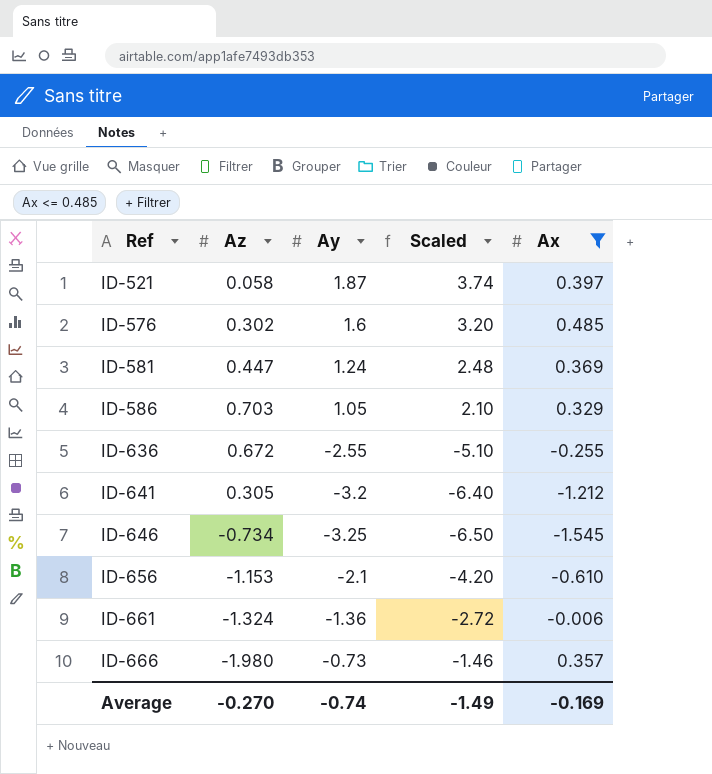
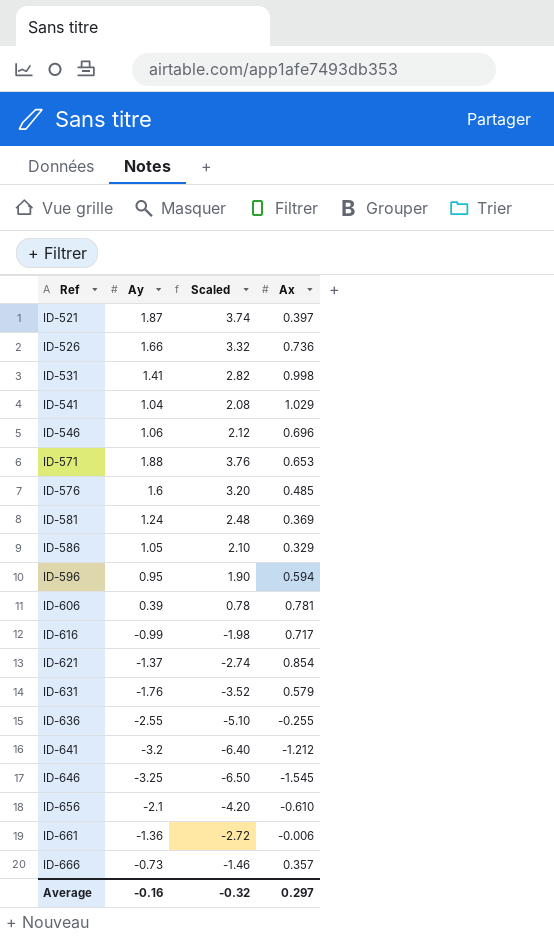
filter: Ax <= 0.485 -> none
column Az | position: 2 -> none
Average | Ay: -0.74 -> -0.16
Average | Scaled: -1.49 -> -0.32
Average | Ax: -0.169 -> 0.297

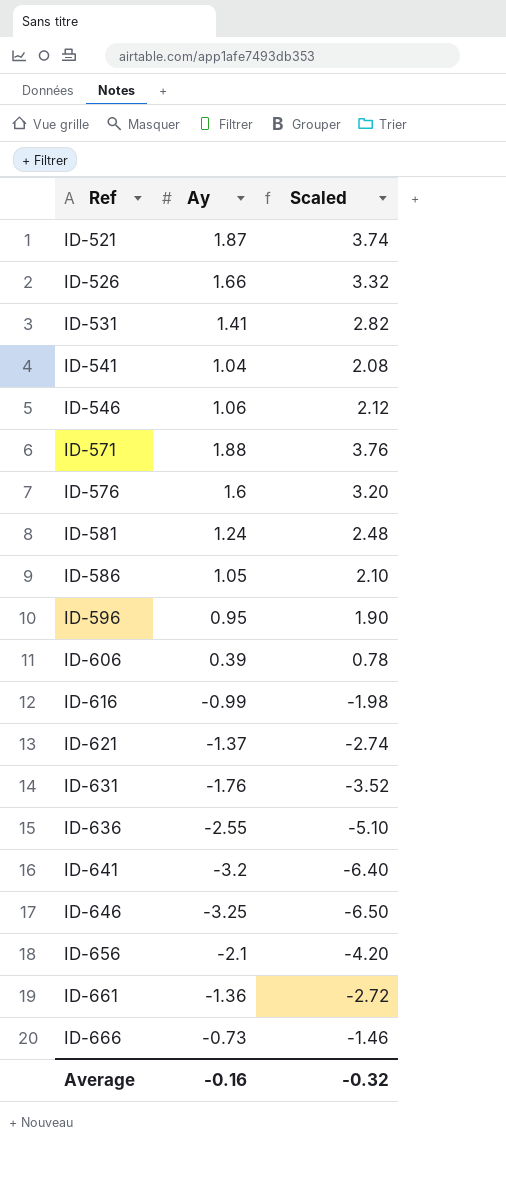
column Ax | position: 4 -> none

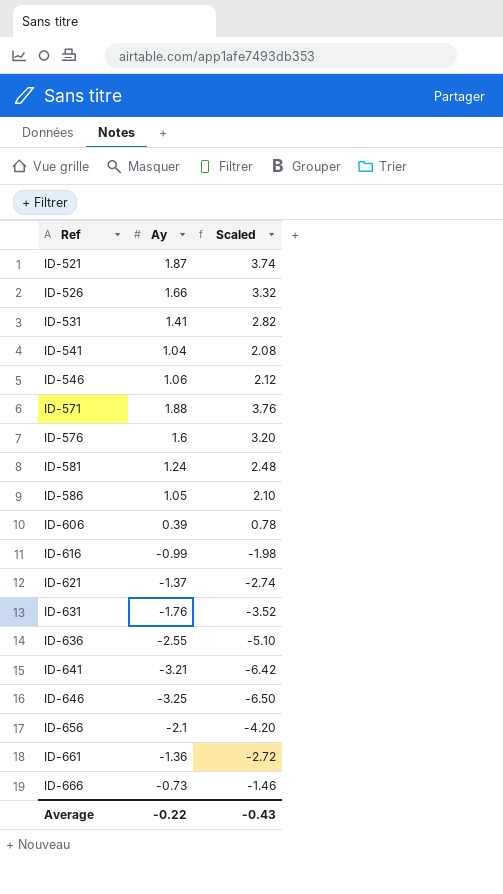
row ID-596: 0.95 | 1.90 -> none
ID-641 | Ay: -3.2 -> -3.21
ID-641 | Scaled: -6.40 -> -6.42
Average | Ay: -0.16 -> -0.22
Average | Scaled: -0.32 -> -0.43

